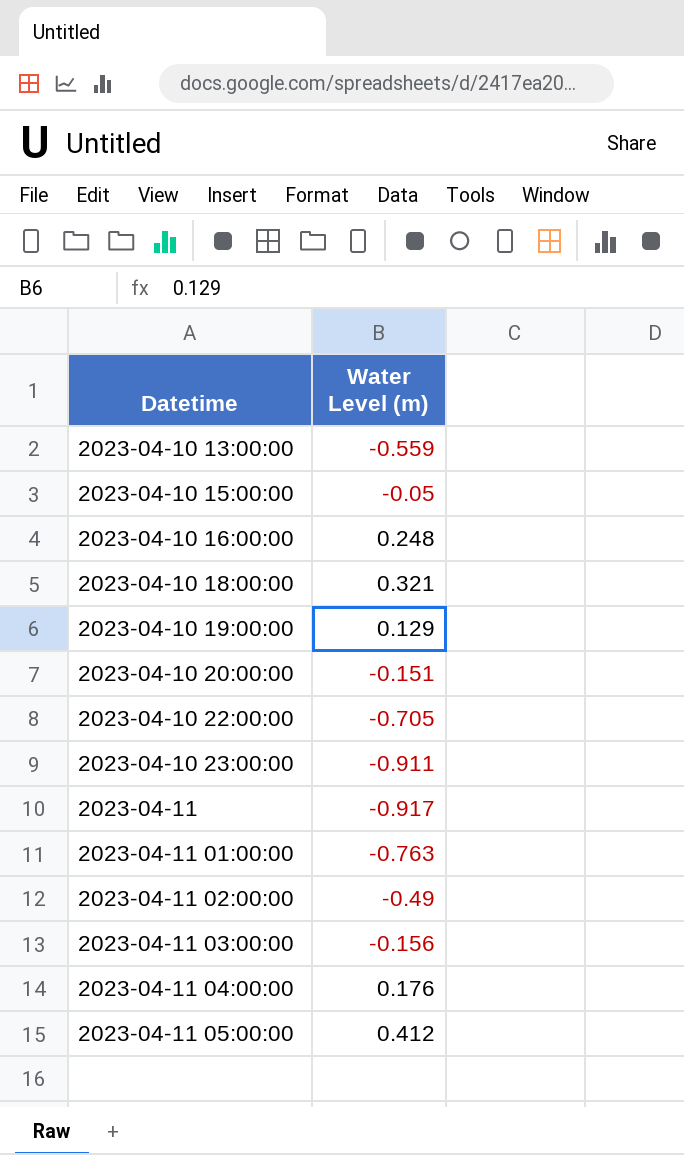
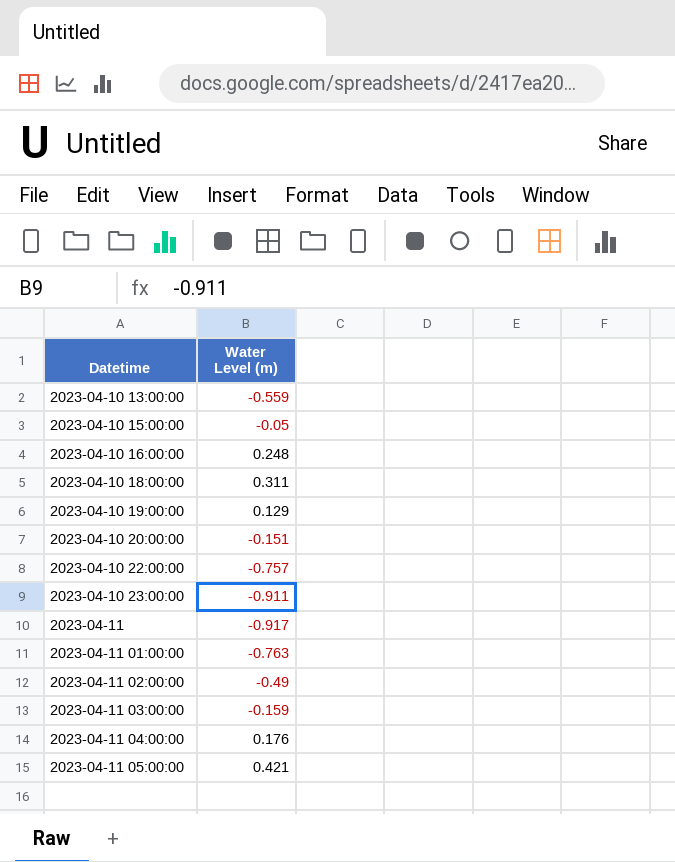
2023-04-10 18:00:00 | Water Level (m): 0.321 -> 0.311
2023-04-10 22:00:00 | Water Level (m): -0.705 -> -0.757
2023-04-11 03:00:00 | Water Level (m): -0.156 -> -0.159
2023-04-11 05:00:00 | Water Level (m): 0.412 -> 0.421

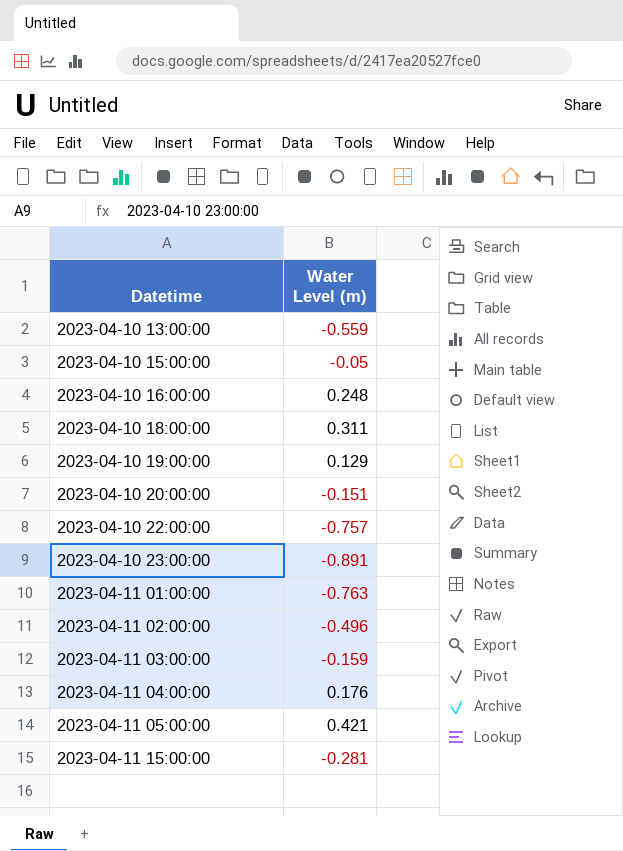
row 2023-04-11: -0.917 -> none
2023-04-10 23:00:00 | Water Level (m): -0.911 -> -0.891
2023-04-11 02:00:00 | Water Level (m): -0.49 -> -0.496
row 2023-04-11 15:00:00: none -> -0.281

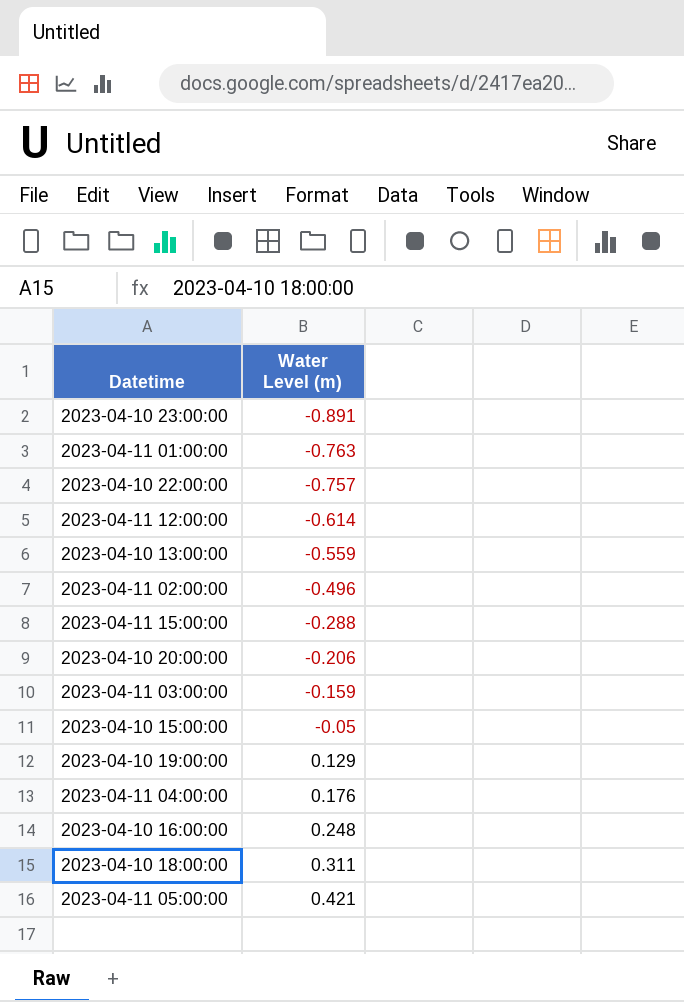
row order: Datetime ascending -> Water Level (m) ascending
row 2023-04-11 12:00:00: none -> -0.614
2023-04-11 15:00:00 | Water Level (m): -0.281 -> -0.288
2023-04-10 20:00:00 | Water Level (m): -0.151 -> -0.206

